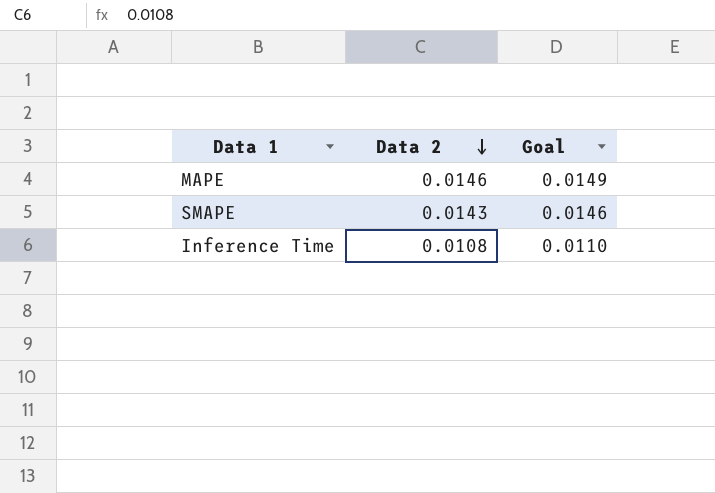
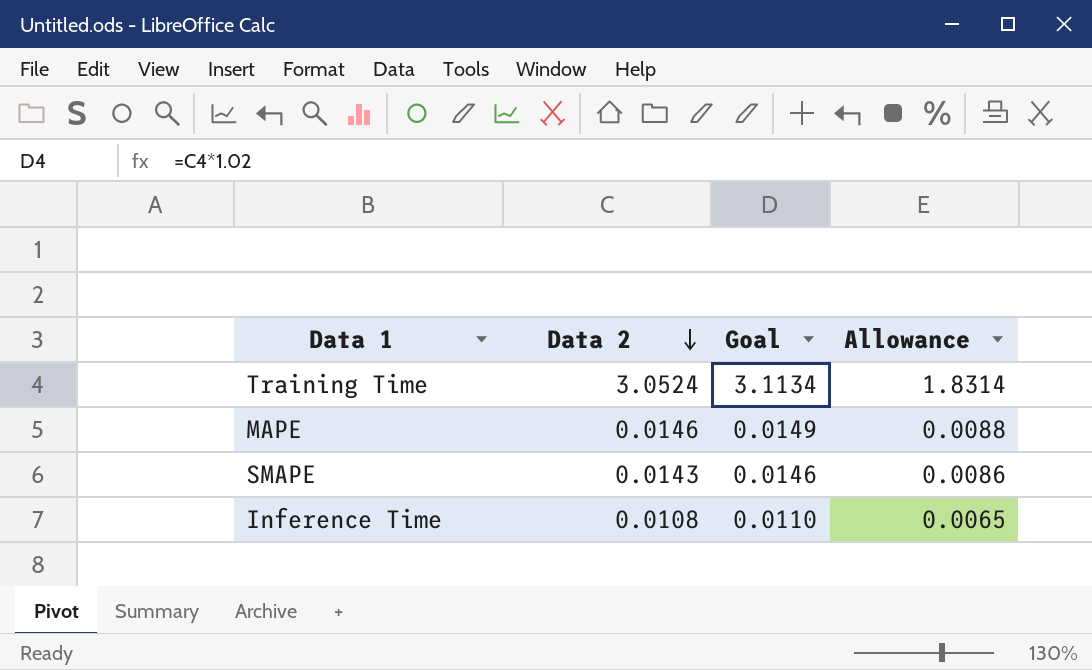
column Allowance | formula: none -> [Data 2] * 0.6
row Training Time: none -> 3.0524 | 3.1134 | 1.8314

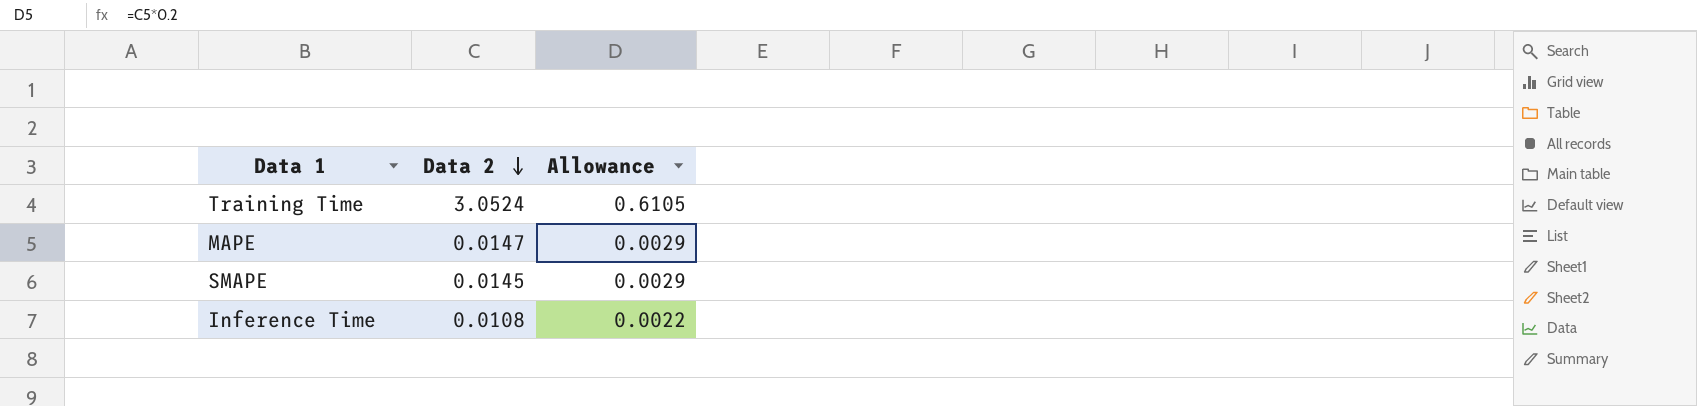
column Goal | formula: [Data 2] * 1.02 -> none
column Allowance | formula: [Data 2] * 0.6 -> [Data 2] * 0.2
MAPE | Data 2: 0.0146 -> 0.0147
SMAPE | Data 2: 0.0143 -> 0.0145

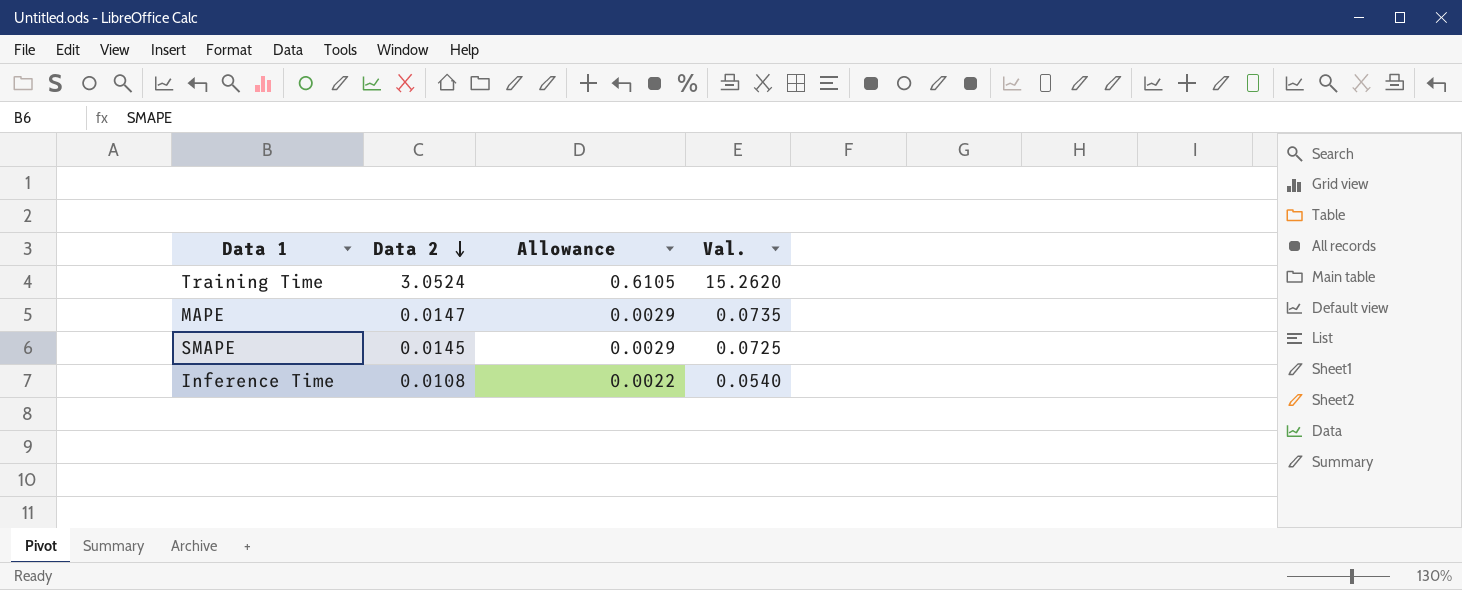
column Val. | formula: none -> [Data 2] * 5

